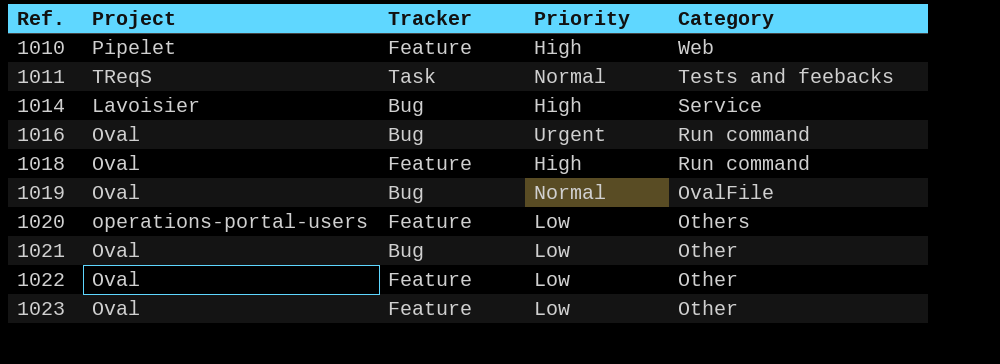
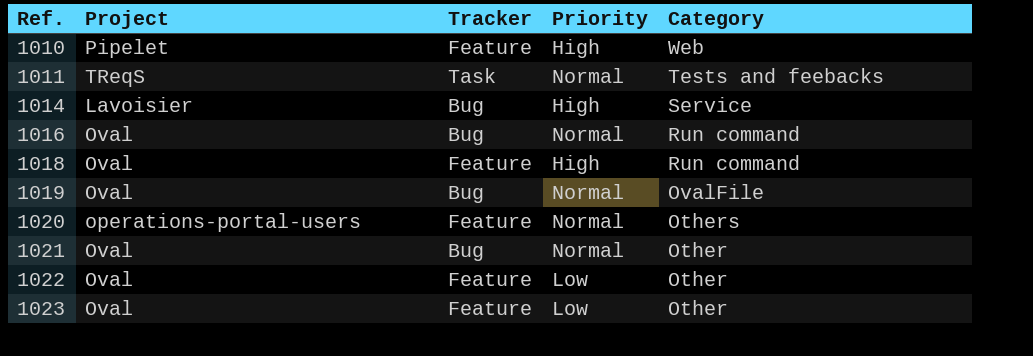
1016 | Priority: Urgent -> Normal
1020 | Priority: Low -> Normal
1021 | Priority: Low -> Normal

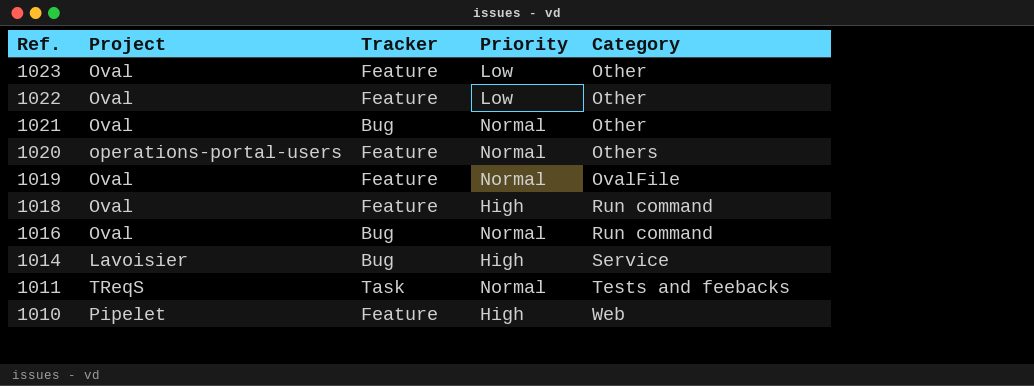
row order: Ref. ascending -> Ref. descending
1019 | Tracker: Bug -> Feature

